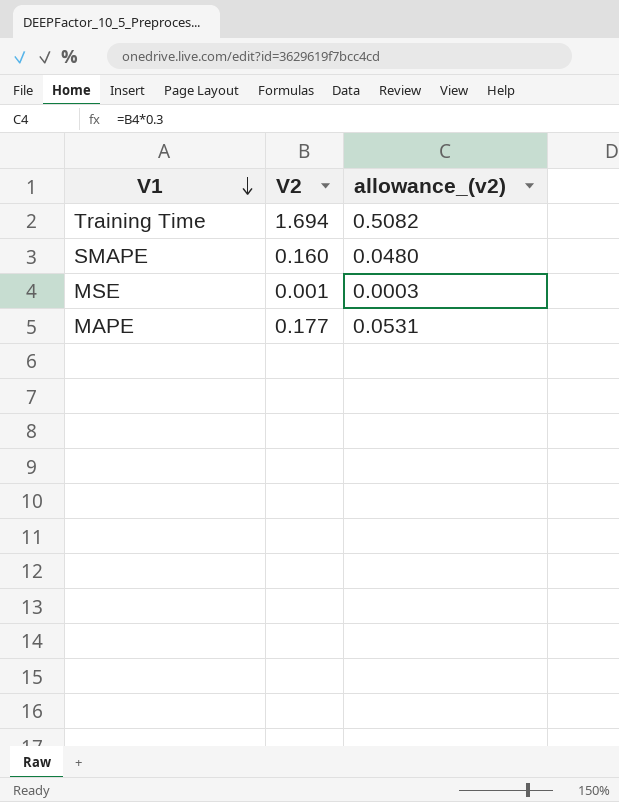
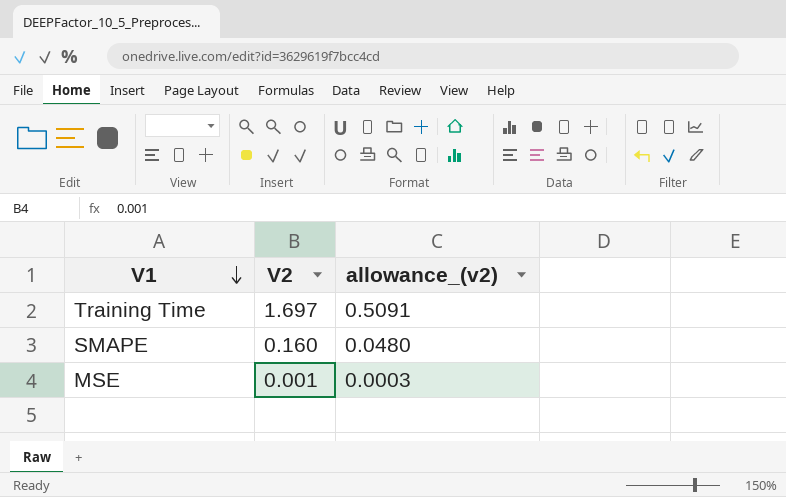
row MAPE: 0.177 | 0.0531 -> none
Training Time | V2: 1.694 -> 1.697
Training Time | allowance_(v2): 0.5082 -> 0.5091

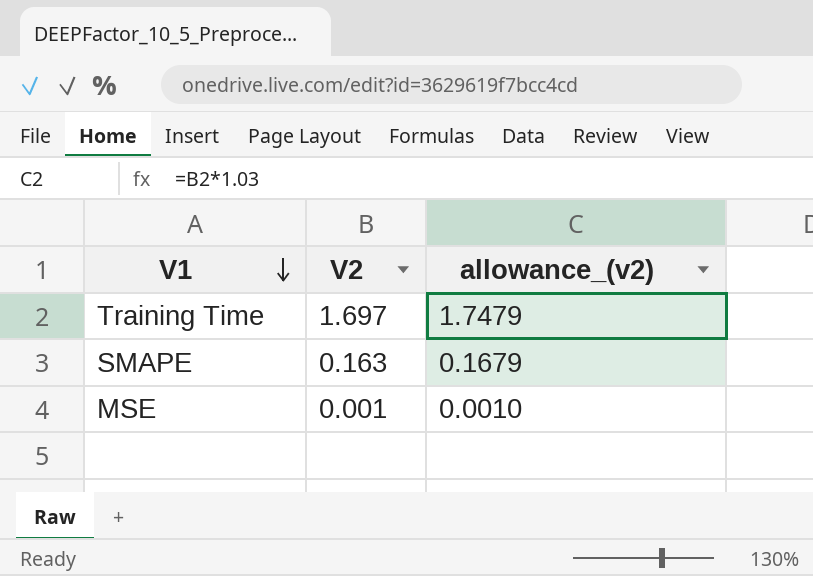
column allowance_(v2) | formula: [V2] * 0.3 -> [V2] * 1.03
SMAPE | V2: 0.160 -> 0.163

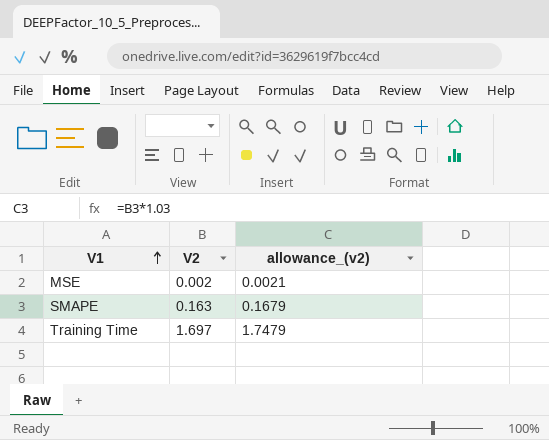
row order: V1 descending -> V1 ascending
MSE | V2: 0.001 -> 0.002
MSE | allowance_(v2): 0.0010 -> 0.0021

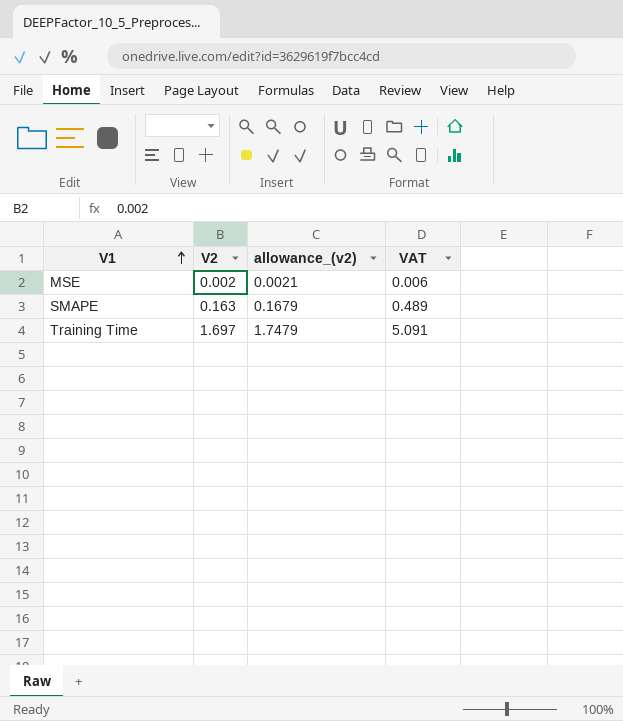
column VAT | formula: none -> [V2] * 3

